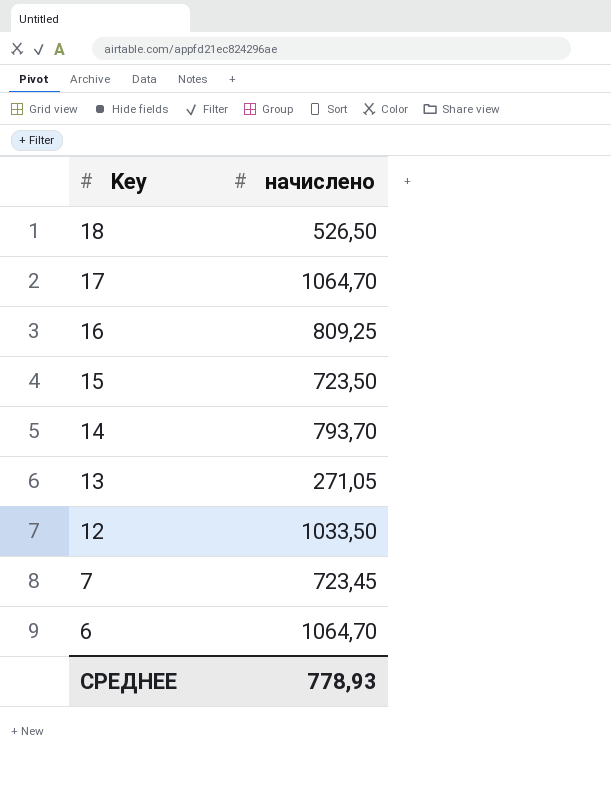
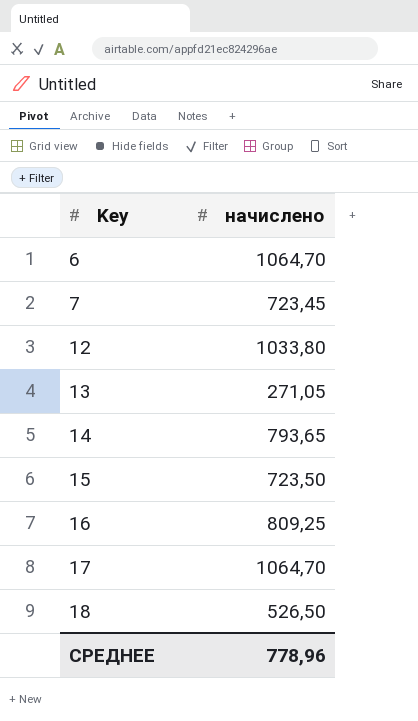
row order: Key descending -> Key ascending
12 | начислено: 1033,50 -> 1033,80
14 | начислено: 793,70 -> 793,65
СРЕДНЕЕ | начислено: 778,93 -> 778,96

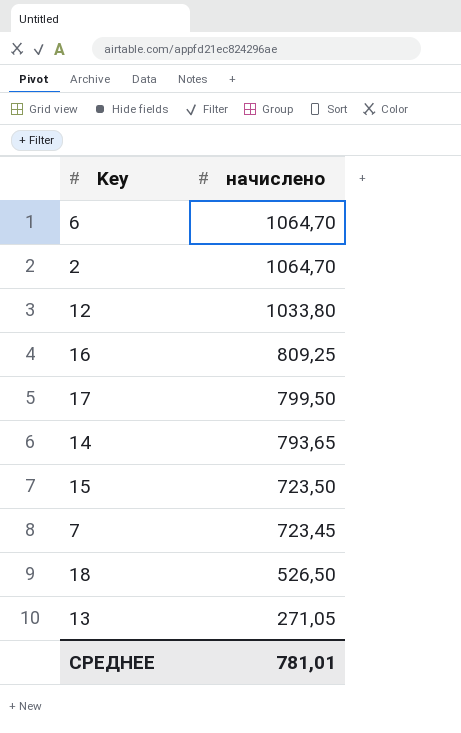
row order: Key ascending -> начислено descending
row 2: none -> 1064,70
17 | начислено: 1064,70 -> 799,50
СРЕДНЕЕ | начислено: 778,96 -> 781,01

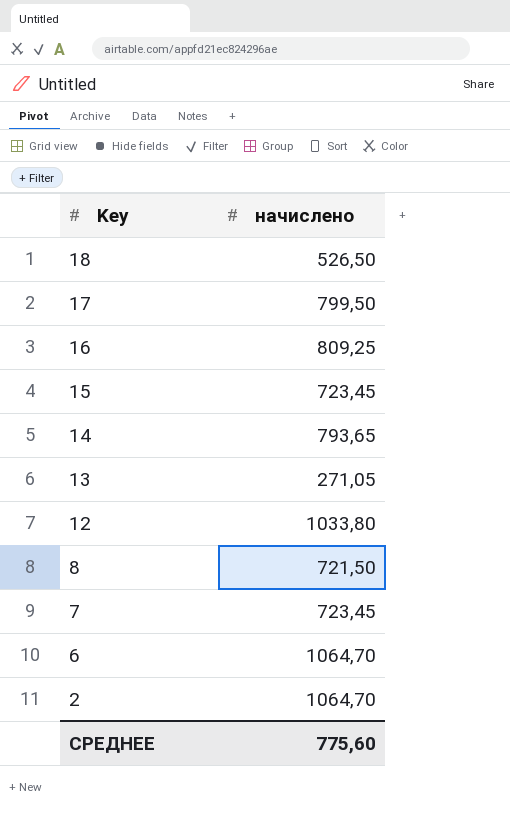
row order: начислено descending -> Key descending
15 | начислено: 723,50 -> 723,45
row 8: none -> 721,50
СРЕДНЕЕ | начислено: 781,01 -> 775,60

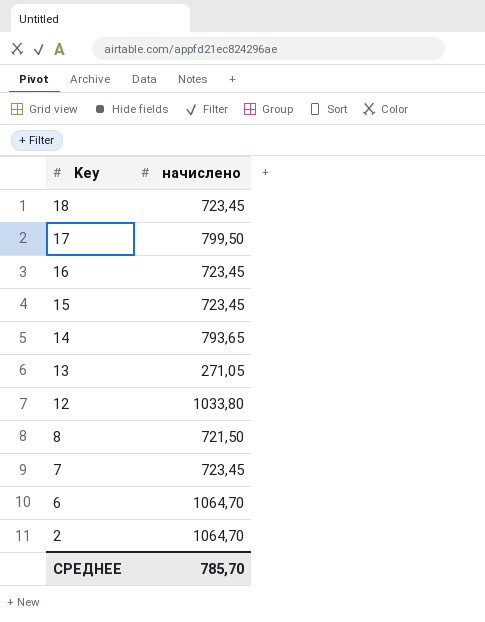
18 | начислено: 526,50 -> 723,45
16 | начислено: 809,25 -> 723,45
СРЕДНЕЕ | начислено: 775,60 -> 785,70

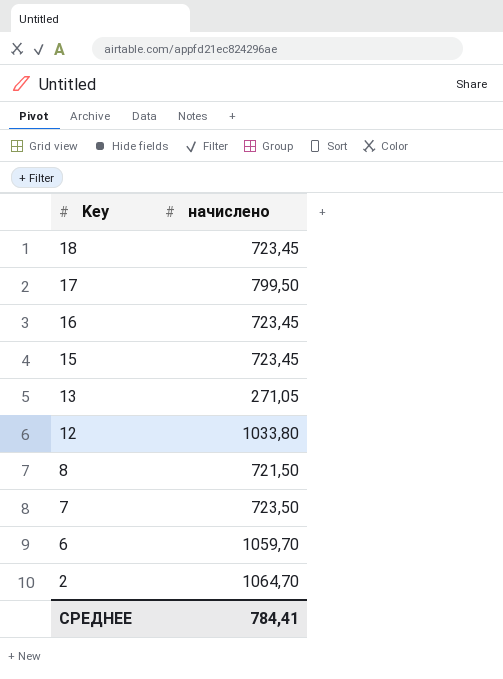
row 14: 793,65 -> none
7 | начислено: 723,45 -> 723,50
6 | начислено: 1064,70 -> 1059,70
СРЕДНЕЕ | начислено: 785,70 -> 784,41

